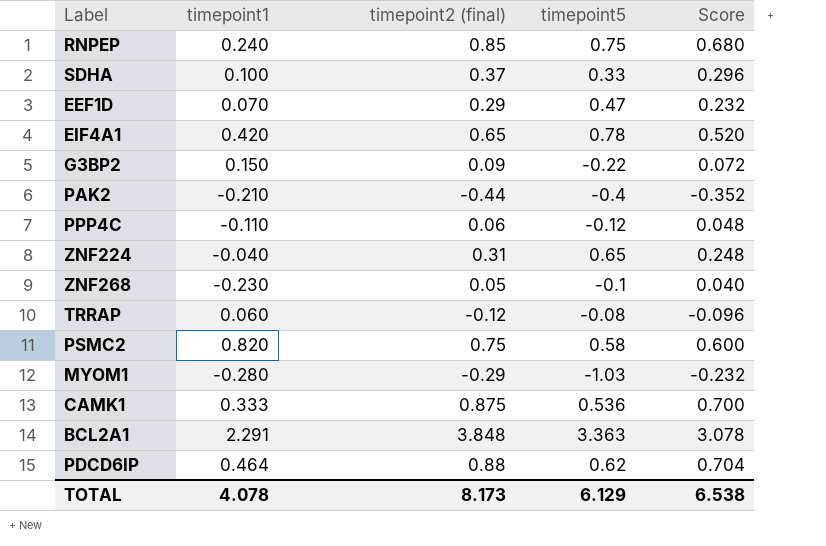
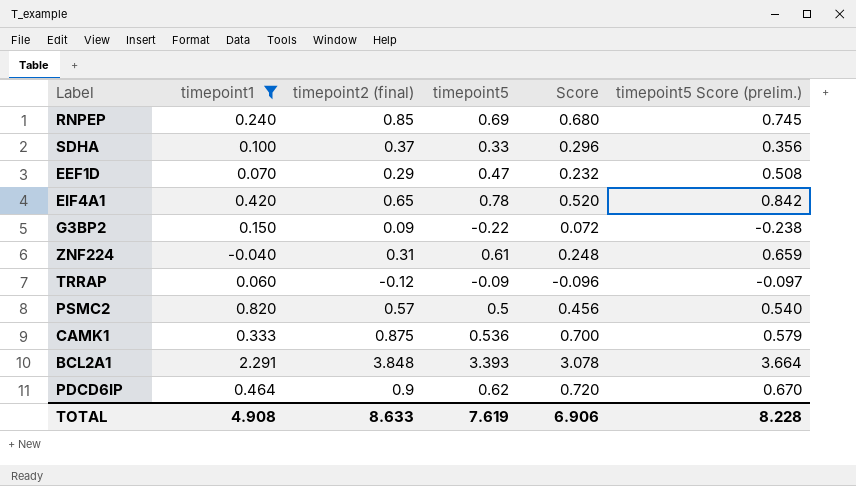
filter: none -> timepoint1 >= -0.040
column timepoint5 Score (prelim.) | formula: none -> [timepoint5] * 1.08
RNPEP | timepoint5: 0.75 -> 0.69
ZNF224 | timepoint5: 0.65 -> 0.61
TRRAP | timepoint5: -0.08 -> -0.09
PSMC2 | timepoint2 (final): 0.75 -> 0.57
PSMC2 | timepoint5: 0.58 -> 0.5
PSMC2 | Score: 0.600 -> 0.456
BCL2A1 | timepoint5: 3.363 -> 3.393
PDCD6IP | timepoint2 (final): 0.88 -> 0.9
PDCD6IP | Score: 0.704 -> 0.720
TOTAL | timepoint1: 4.078 -> 4.908
TOTAL | timepoint2 (final): 8.173 -> 8.633
TOTAL | timepoint5: 6.129 -> 7.619
TOTAL | Score: 6.538 -> 6.906

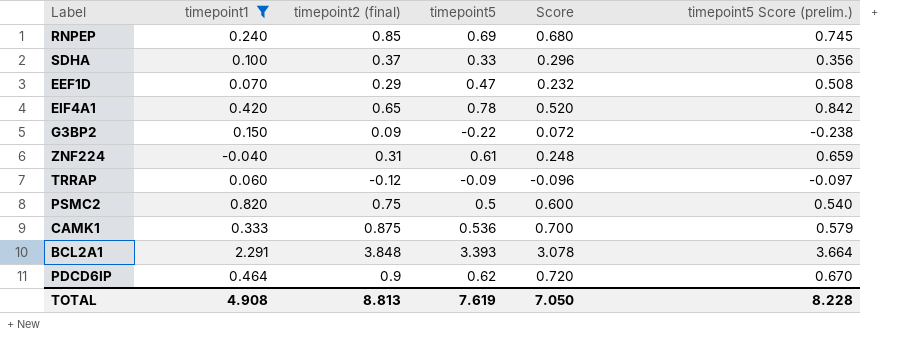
PSMC2 | timepoint2 (final): 0.57 -> 0.75
PSMC2 | Score: 0.456 -> 0.600
TOTAL | timepoint2 (final): 8.633 -> 8.813
TOTAL | Score: 6.906 -> 7.050

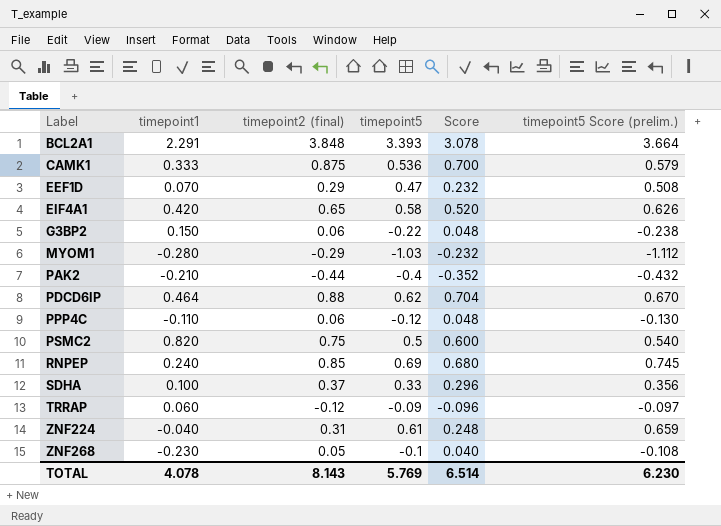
filter: timepoint1 >= -0.040 -> none
row order: none -> Label ascending
EIF4A1 | timepoint5: 0.78 -> 0.58
EIF4A1 | timepoint5 Score (prelim.): 0.842 -> 0.626
G3BP2 | timepoint2 (final): 0.09 -> 0.06
G3BP2 | Score: 0.072 -> 0.048
PDCD6IP | timepoint2 (final): 0.9 -> 0.88
PDCD6IP | Score: 0.720 -> 0.704
TOTAL | timepoint1: 4.908 -> 4.078
TOTAL | timepoint2 (final): 8.813 -> 8.143
TOTAL | timepoint5: 7.619 -> 5.769
TOTAL | Score: 7.050 -> 6.514
TOTAL | timepoint5 Score (prelim.): 8.228 -> 6.230

